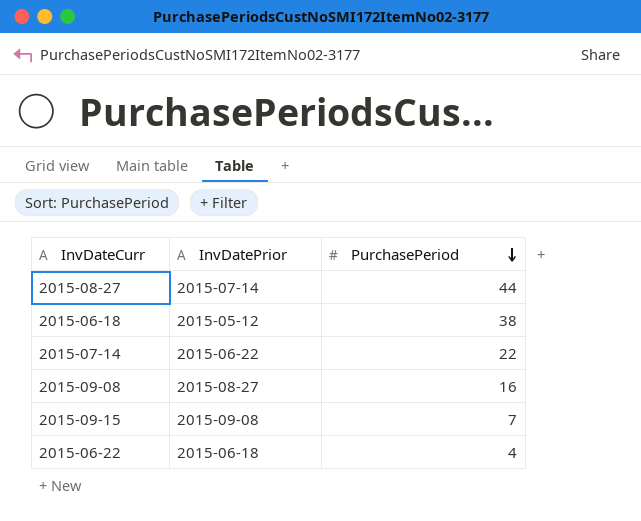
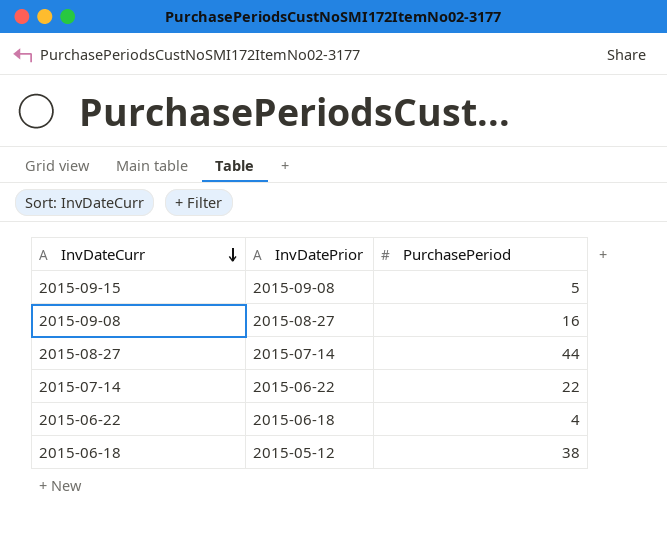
row order: PurchasePeriod descending -> InvDateCurr descending
2015-09-15 | PurchasePeriod: 7 -> 5

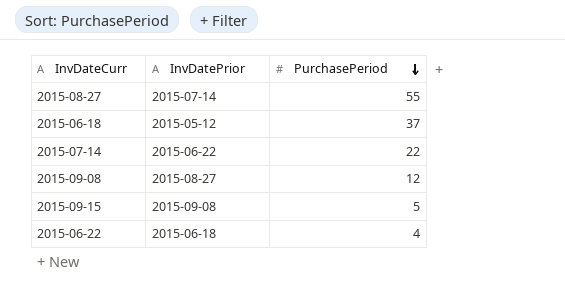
row order: InvDateCurr descending -> PurchasePeriod descending
2015-08-27 | PurchasePeriod: 44 -> 55
2015-06-18 | PurchasePeriod: 38 -> 37
2015-09-08 | PurchasePeriod: 16 -> 12

